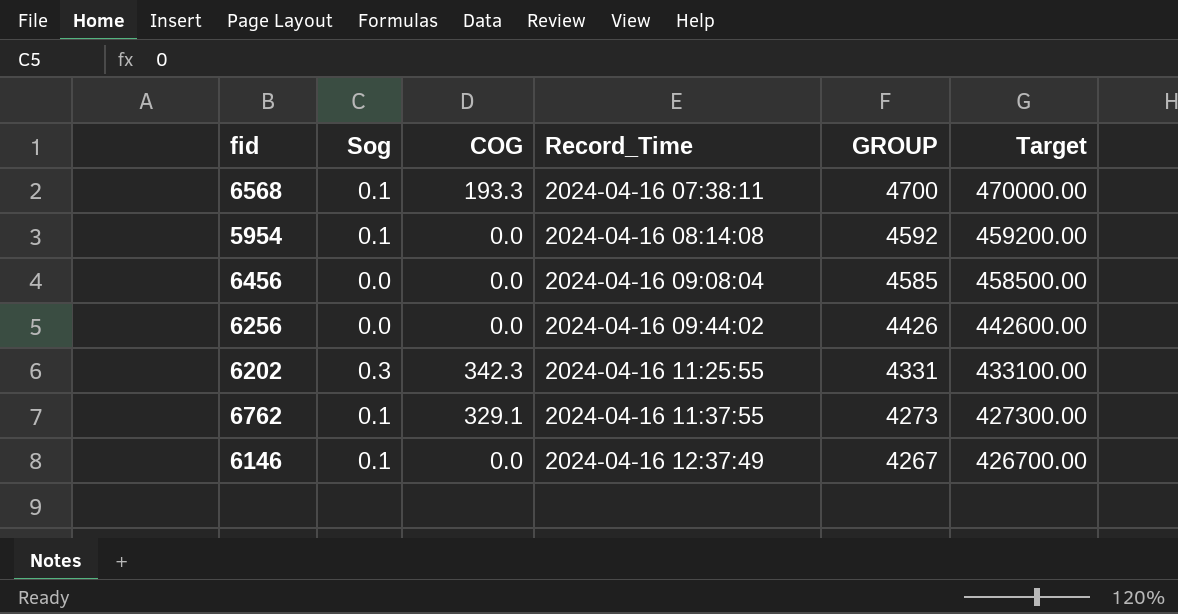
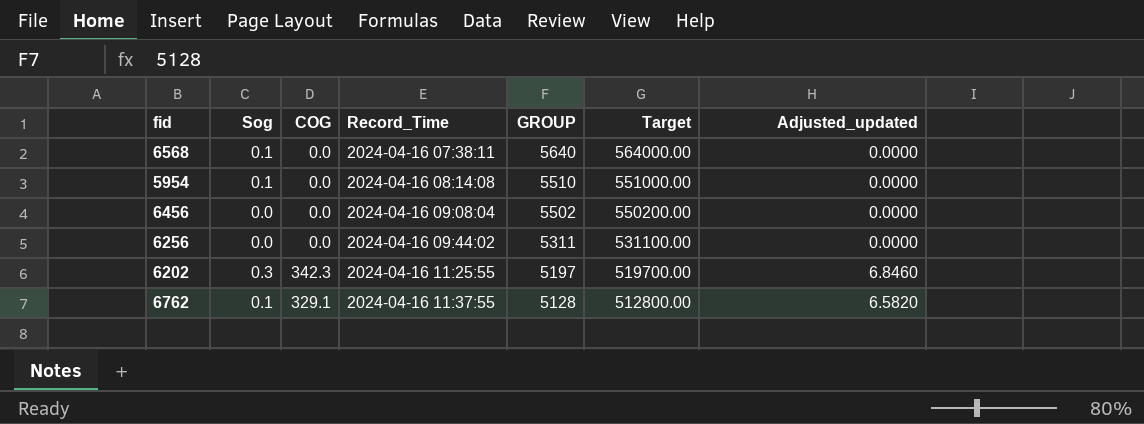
column Adjusted_updated | formula: none -> [COG] * 0.02
row 6146: 0.1 | 0.0 | 2024-04-16 12:37:49 | 4267 | 426700.00 -> none
6568 | COG: 193.3 -> 0.0
6568 | GROUP: 4700 -> 5640
6568 | Target: 470000.00 -> 564000.00
5954 | GROUP: 4592 -> 5510
5954 | Target: 459200.00 -> 551000.00
6456 | GROUP: 4585 -> 5502
6456 | Target: 458500.00 -> 550200.00
6256 | GROUP: 4426 -> 5311
6256 | Target: 442600.00 -> 531100.00
6202 | GROUP: 4331 -> 5197
6202 | Target: 433100.00 -> 519700.00
6762 | GROUP: 4273 -> 5128
6762 | Target: 427300.00 -> 512800.00

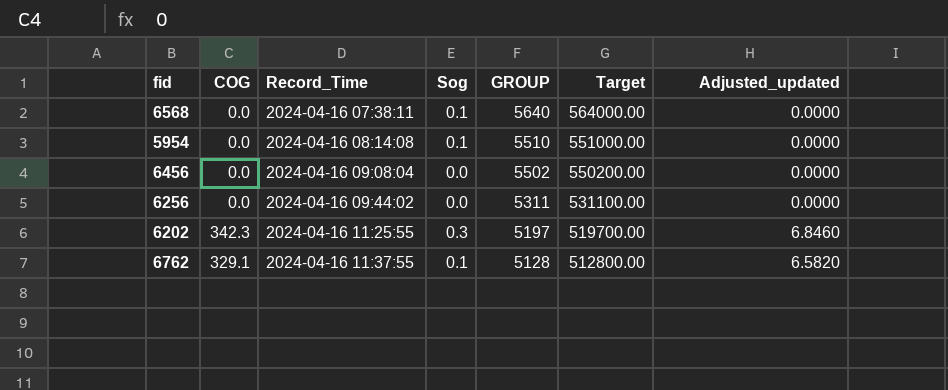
column Sog | position: 2 -> 4

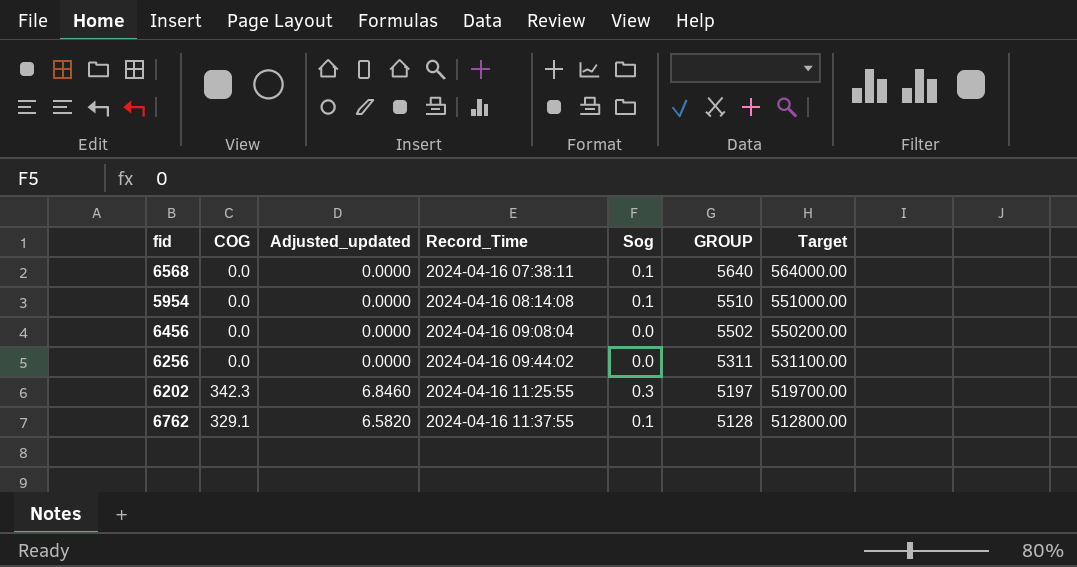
column Adjusted_updated | position: 7 -> 3

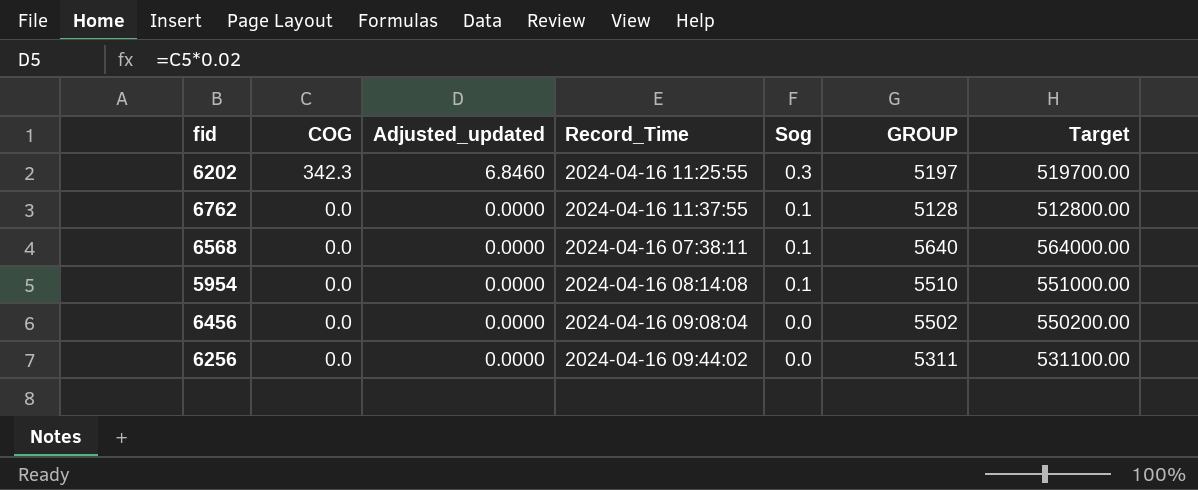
row order: Record_Time ascending -> COG descending
6762 | COG: 329.1 -> 0.0
6762 | Adjusted_updated: 6.5820 -> 0.0000

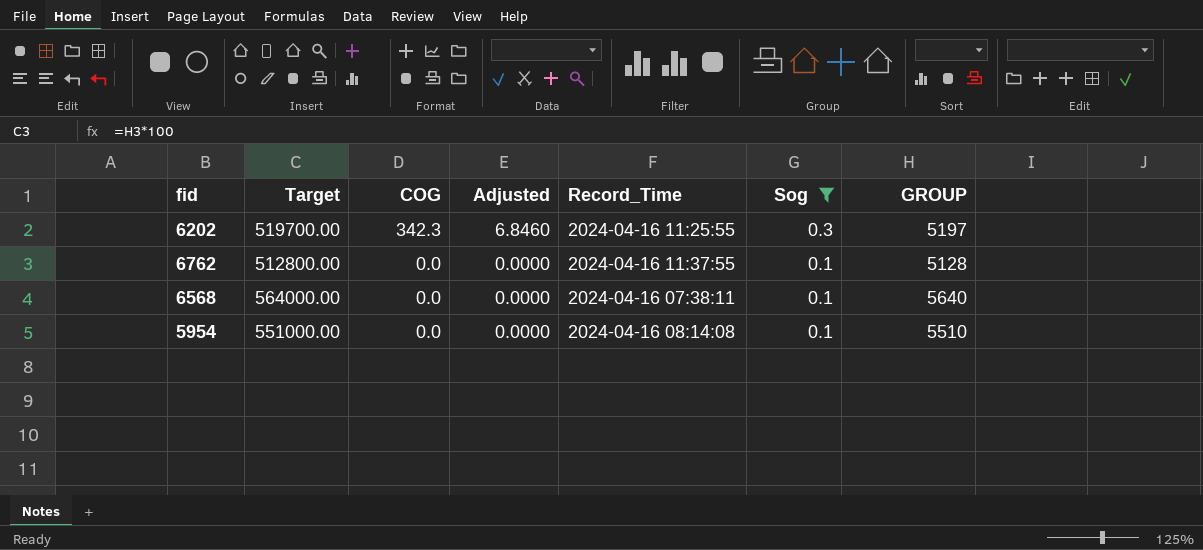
filter: none -> Sog != 0.0
column Target | position: 7 -> 2
column name: Adjusted_updated -> Adjusted

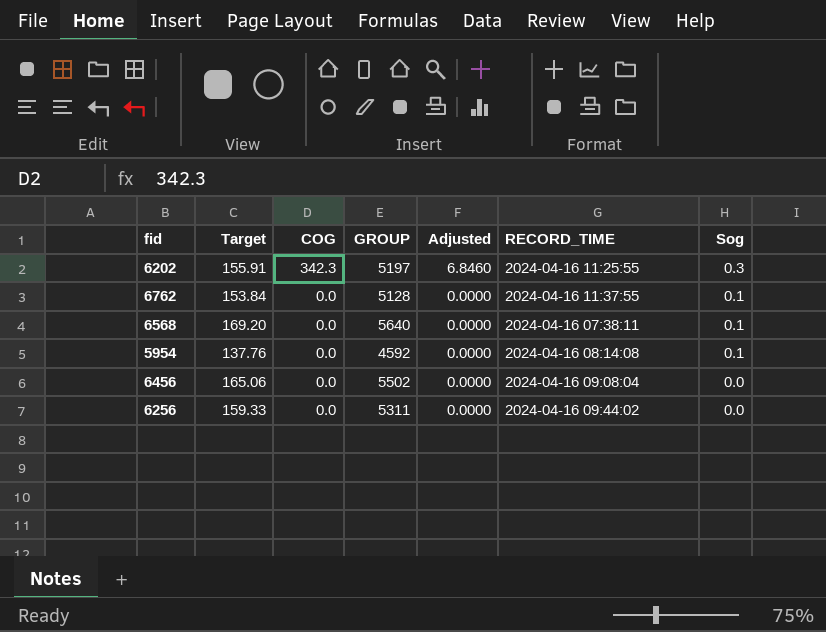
filter: Sog != 0.0 -> none
column Target | formula: [GROUP] * 100 -> [GROUP] * 0.03
column GROUP | position: 7 -> 4
column name: Record_Time -> RECORD_TIME
5954 | GROUP: 5510 -> 4592

